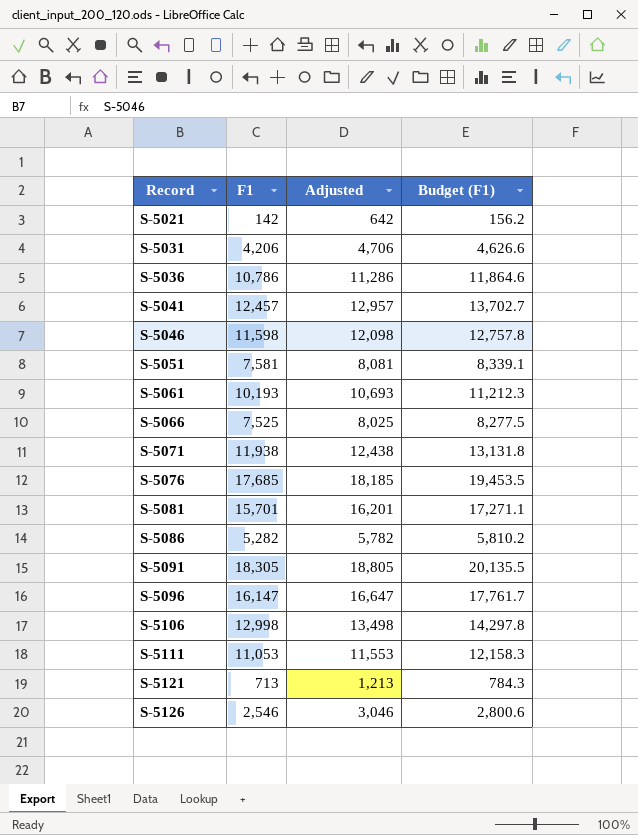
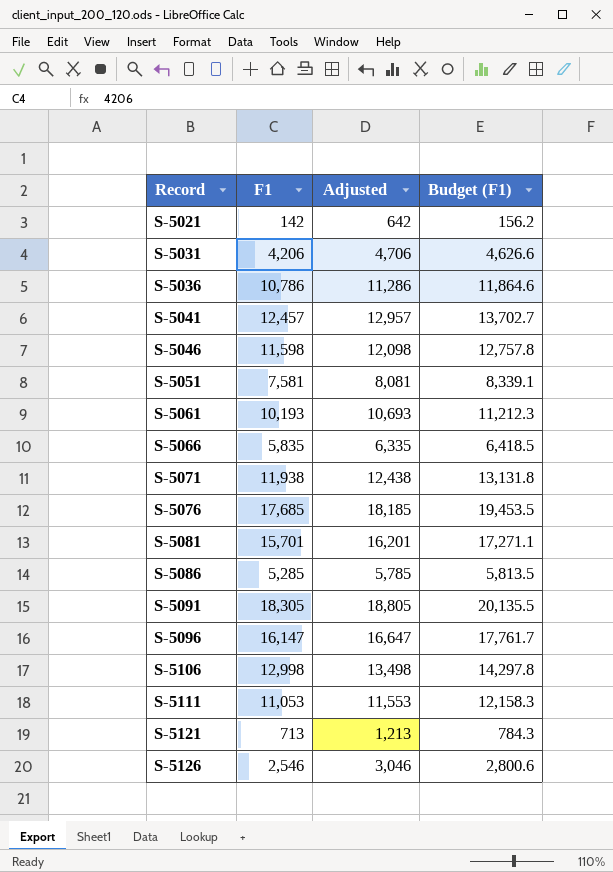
S-5066 | F1: 7,525 -> 5,835
S-5066 | Adjusted: 8,025 -> 6,335
S-5066 | Budget (F1): 8,277.5 -> 6,418.5
S-5086 | F1: 5,282 -> 5,285
S-5086 | Adjusted: 5,782 -> 5,785
S-5086 | Budget (F1): 5,810.2 -> 5,813.5

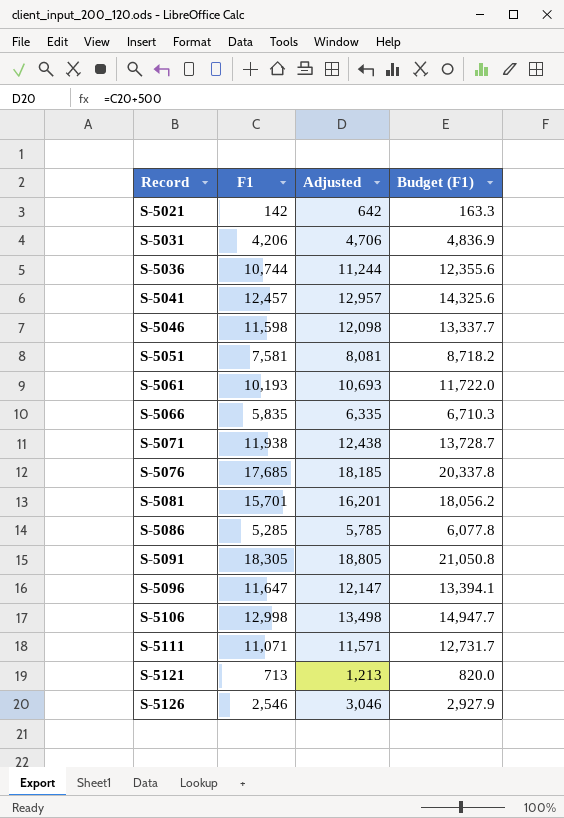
column Budget (F1) | formula: [F1] * 1.1 -> [F1] * 1.15
S-5036 | F1: 10,786 -> 10,744
S-5036 | Adjusted: 11,286 -> 11,244
S-5096 | F1: 16,147 -> 11,647
S-5096 | Adjusted: 16,647 -> 12,147
S-5111 | F1: 11,053 -> 11,071
S-5111 | Adjusted: 11,553 -> 11,571

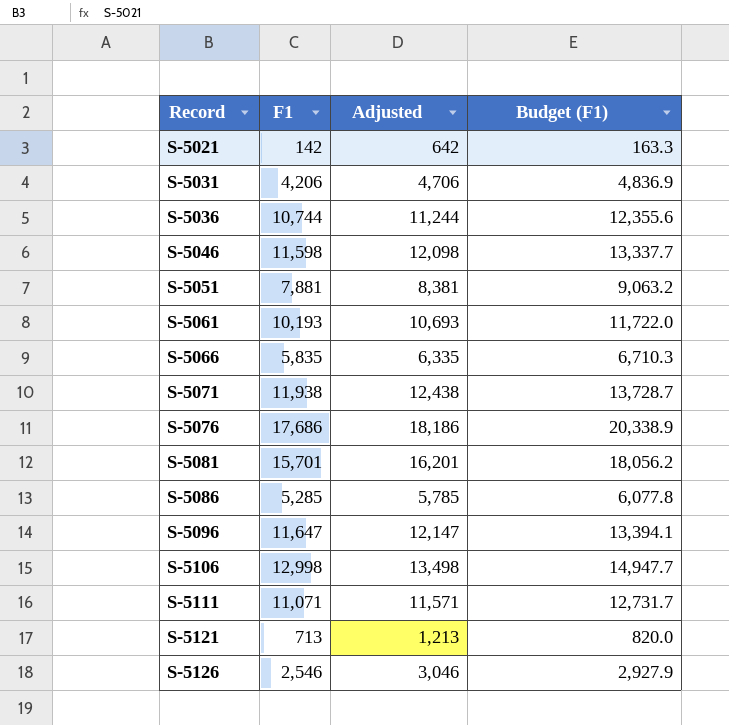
row S-5041: 12,457 | 12,957 | 14,325.6 -> none
row S-5091: 18,305 | 18,805 | 21,050.8 -> none
S-5051 | F1: 7,581 -> 7,881
S-5051 | Adjusted: 8,081 -> 8,381
S-5051 | Budget (F1): 8,718.2 -> 9,063.2
S-5076 | F1: 17,685 -> 17,686
S-5076 | Adjusted: 18,185 -> 18,186
S-5076 | Budget (F1): 20,337.8 -> 20,338.9

